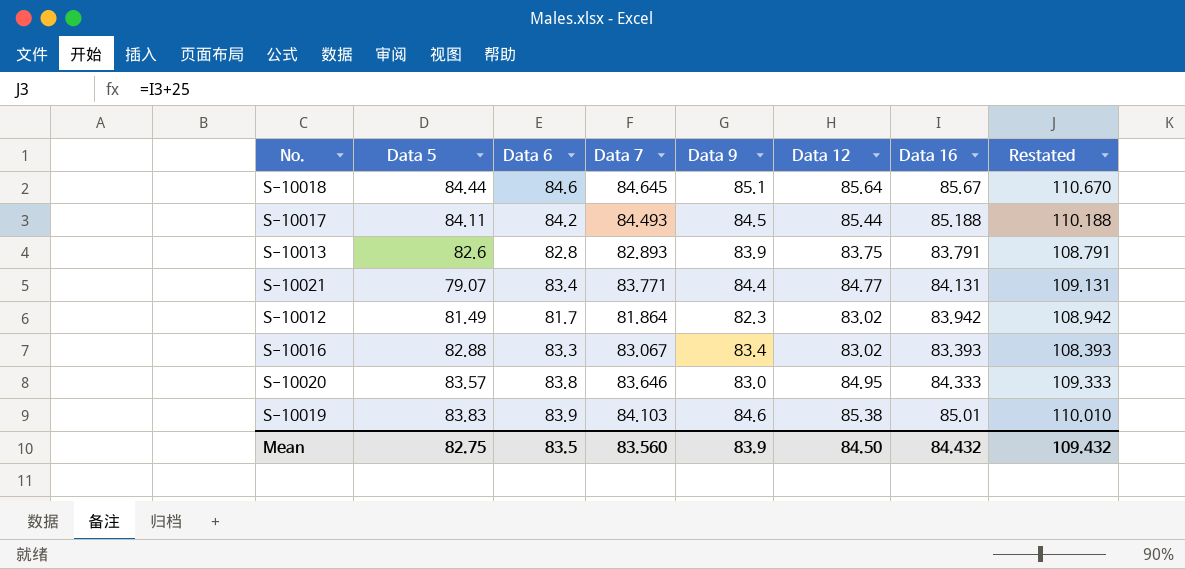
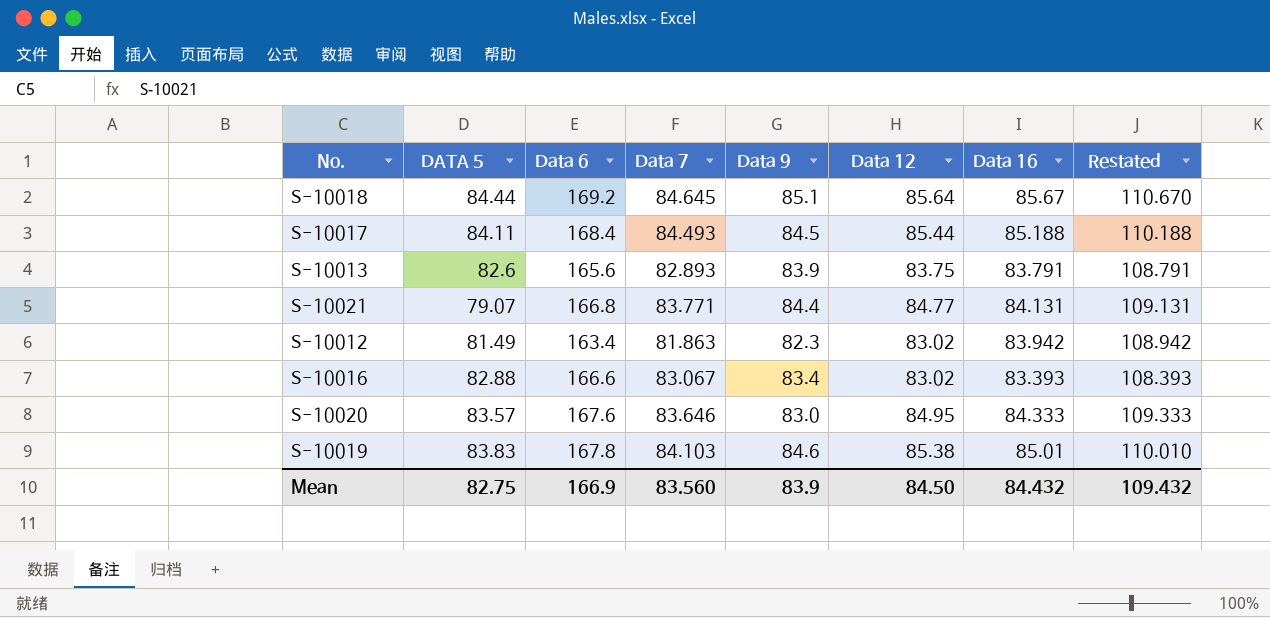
column name: Data 5 -> DATA 5
S-10018 | Data 6: 84.6 -> 169.2
S-10017 | Data 6: 84.2 -> 168.4
S-10013 | Data 6: 82.8 -> 165.6
S-10021 | Data 6: 83.4 -> 166.8
S-10012 | Data 6: 81.7 -> 163.4
S-10012 | Data 7: 81.864 -> 81.863
S-10016 | Data 6: 83.3 -> 166.6
S-10020 | Data 6: 83.8 -> 167.6
S-10019 | Data 6: 83.9 -> 167.8
Mean | Data 6: 83.5 -> 166.9

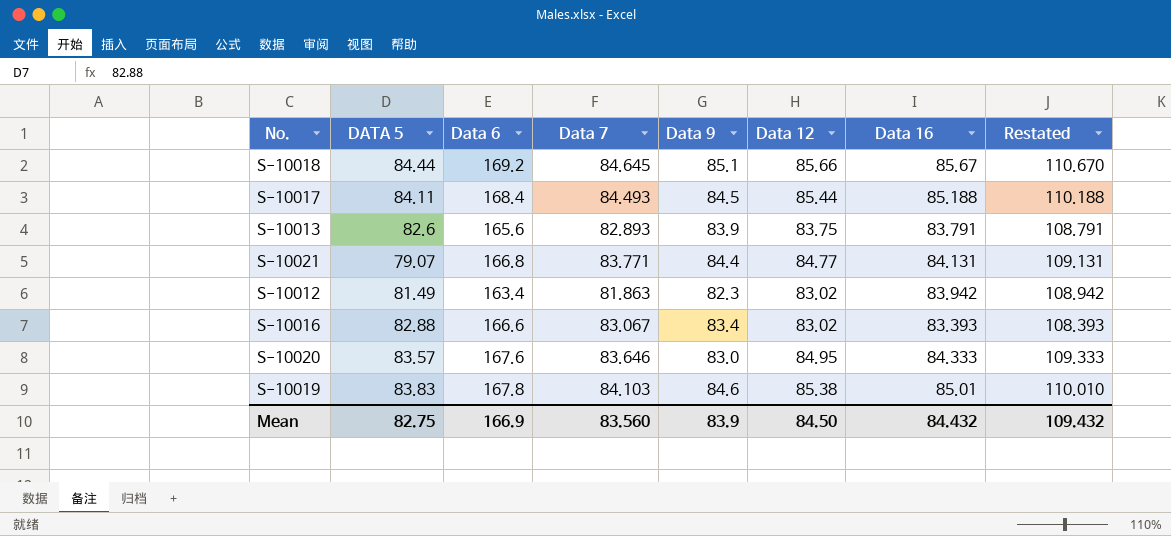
S-10018 | Data 12: 85.64 -> 85.66

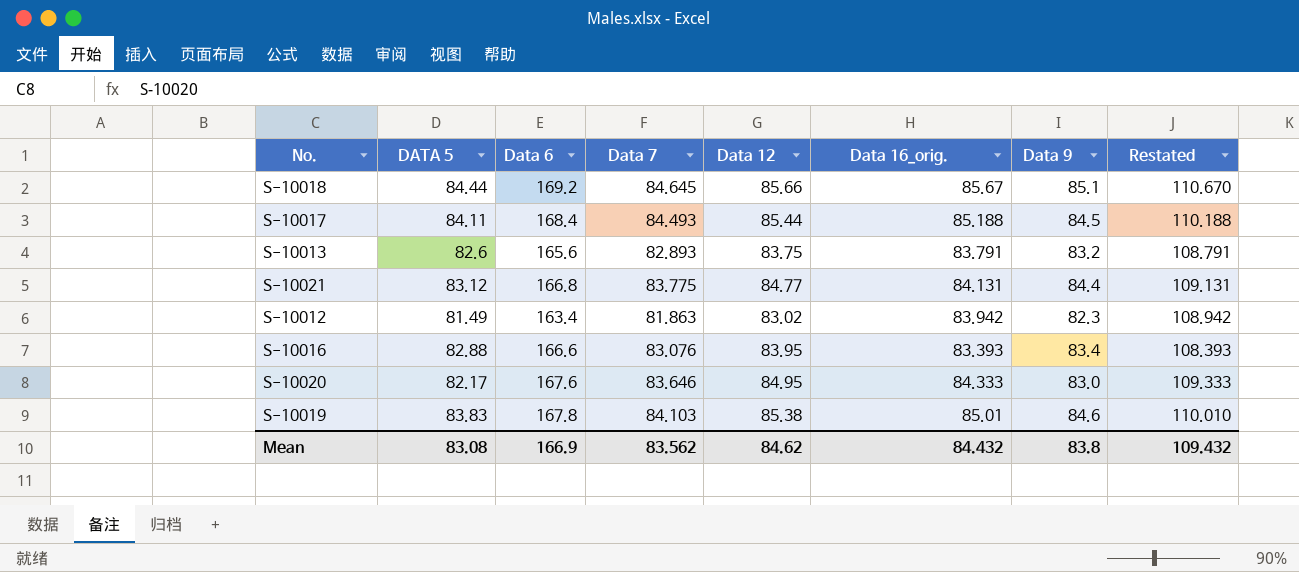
column name: Data 16 -> Data 16_orig.
column Data 9 | position: 5 -> 7
S-10013 | Data 9: 83.9 -> 83.2
S-10021 | DATA 5: 79.07 -> 83.12
S-10021 | Data 7: 83.771 -> 83.775
S-10016 | Data 7: 83.067 -> 83.076
S-10016 | Data 12: 83.02 -> 83.95
S-10020 | DATA 5: 83.57 -> 82.17
Mean | DATA 5: 82.75 -> 83.08
Mean | Data 7: 83.560 -> 83.562
Mean | Data 12: 84.50 -> 84.62
Mean | Data 9: 83.9 -> 83.8

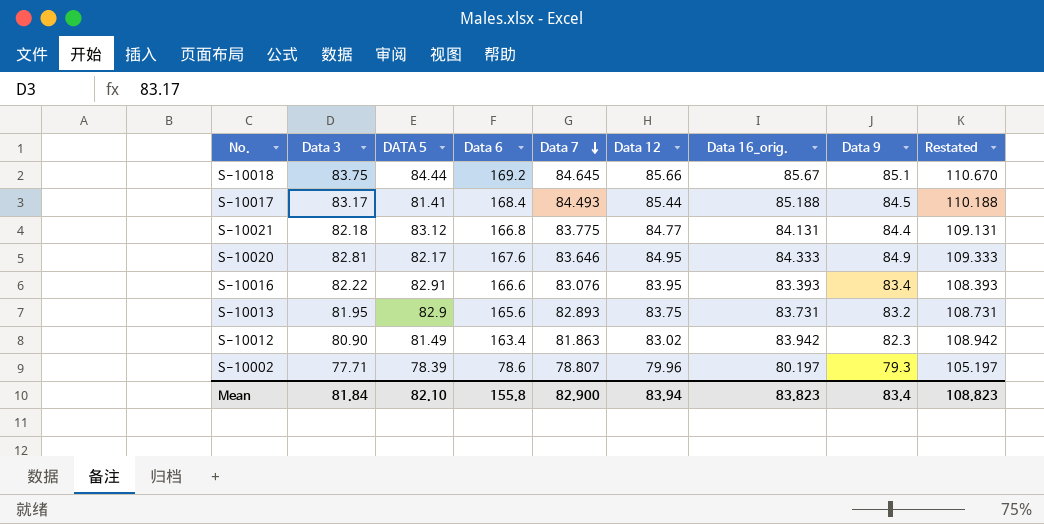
row order: none -> Data 7 descending
column Data 3 | position: none -> 2
row S-10019: 83.83 | 167.8 | 84.103 | 85.38 | 85.01 | 84.6 | 110.010 -> none
S-10017 | DATA 5: 84.11 -> 81.41
S-10020 | Data 9: 83.0 -> 84.9
S-10016 | DATA 5: 82.88 -> 82.91
S-10013 | DATA 5: 82.6 -> 82.9
S-10013 | Data 16_orig.: 83.791 -> 83.731
S-10013 | Restated: 108.791 -> 108.731
row S-10002: none -> 77.71 | 78.39 | 78.6 | 78.807 | 79.96 | 80.197 | 79.3 | 105.197
Mean | DATA 5: 83.08 -> 82.10
Mean | Data 6: 166.9 -> 155.8
Mean | Data 7: 83.562 -> 82.900
Mean | Data 12: 84.62 -> 83.94
Mean | Data 16_orig.: 84.432 -> 83.823
Mean | Data 9: 83.8 -> 83.4
Mean | Restated: 109.432 -> 108.823

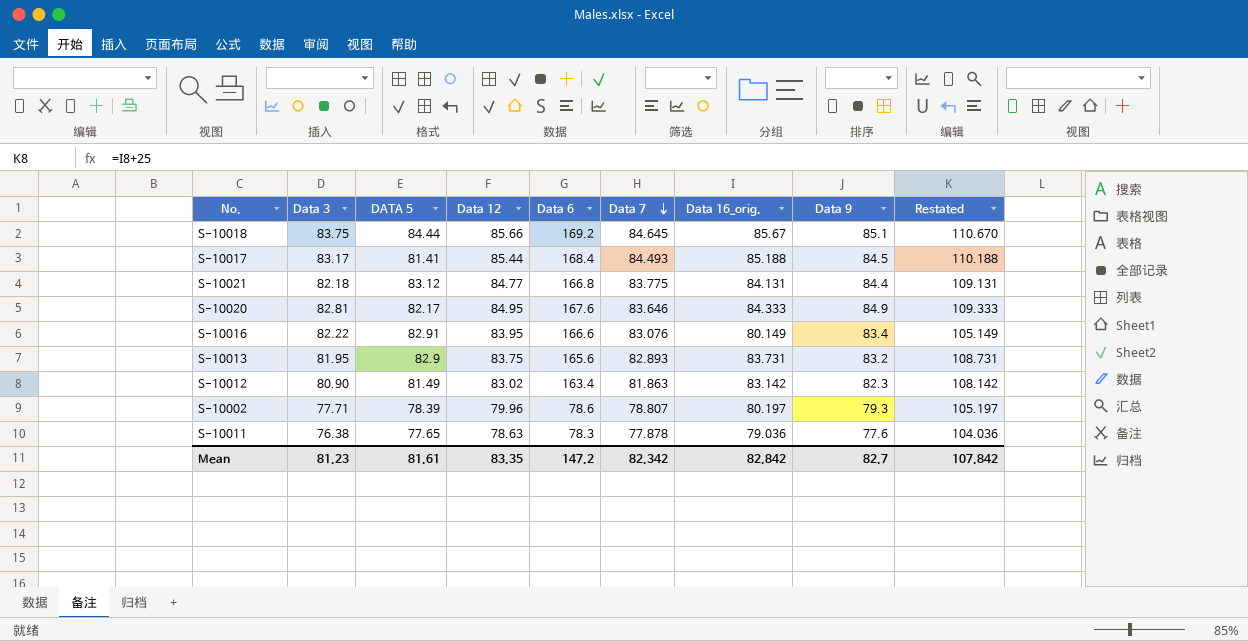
column Data 12 | position: 6 -> 4
S-10016 | Data 16_orig.: 83.393 -> 80.149
S-10016 | Restated: 108.393 -> 105.149
S-10012 | Data 16_orig.: 83.942 -> 83.142
S-10012 | Restated: 108.942 -> 108.142
row S-10011: none -> 76.38 | 77.65 | 78.63 | 78.3 | 77.878 | 79.036 | 77.6 | 104.036
Mean | Data 3: 81.84 -> 81.23
Mean | DATA 5: 82.10 -> 81.61
Mean | Data 12: 83.94 -> 83.35
Mean | Data 6: 155.8 -> 147.2
Mean | Data 7: 82.900 -> 82.342
Mean | Data 16_orig.: 83.823 -> 82.842
Mean | Data 9: 83.4 -> 82.7
Mean | Restated: 108.823 -> 107.842

